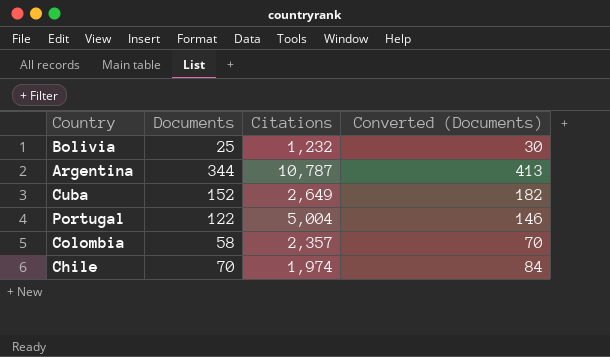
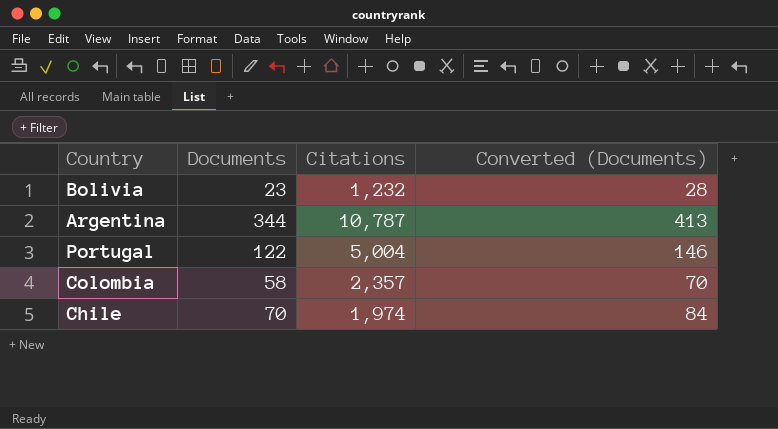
row Cuba: 152 | 2,649 | 182 -> none
Bolivia | Documents: 25 -> 23
Bolivia | Converted (Documents): 30 -> 28

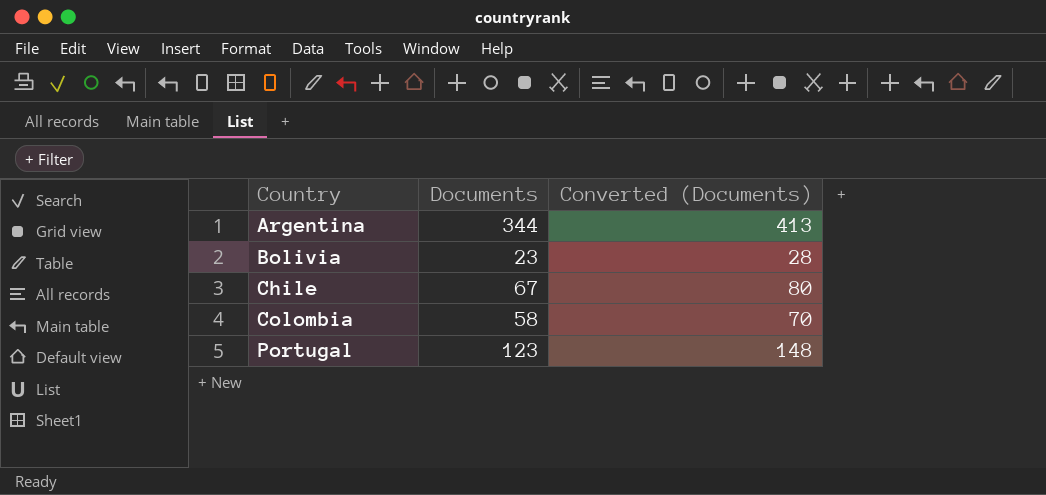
row order: none -> Country ascending
column Citations | position: 3 -> none
Chile | Documents: 70 -> 67
Chile | Converted (Documents): 84 -> 80
Portugal | Documents: 122 -> 123
Portugal | Converted (Documents): 146 -> 148

